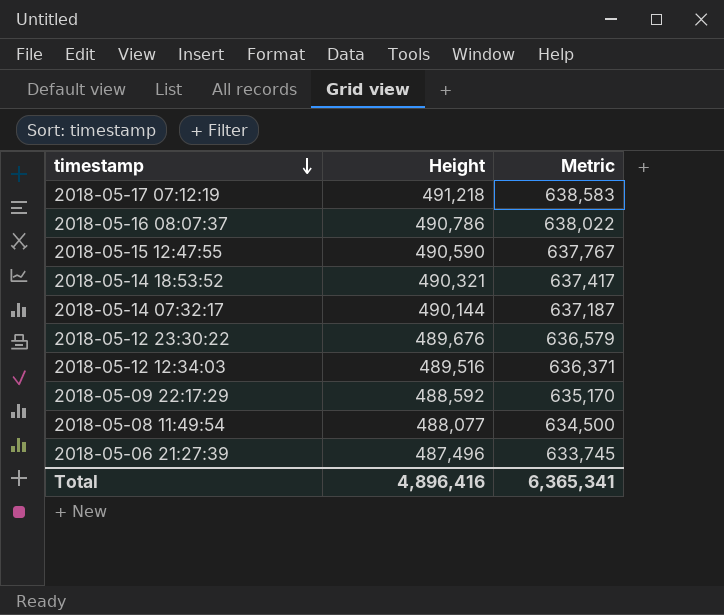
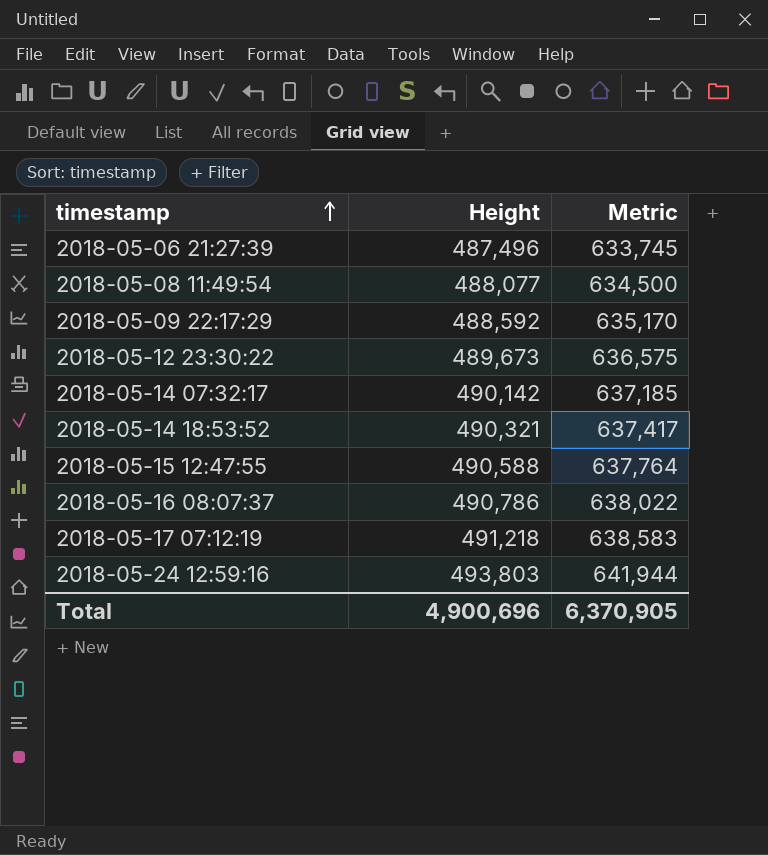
row order: timestamp descending -> timestamp ascending
row 2018-05-12 12:34:03: 489,516 | 636,371 -> none
2018-05-12 23:30:22 | Height: 489,676 -> 489,673
2018-05-12 23:30:22 | Metric: 636,579 -> 636,575
2018-05-14 07:32:17 | Height: 490,144 -> 490,142
2018-05-14 07:32:17 | Metric: 637,187 -> 637,185
2018-05-15 12:47:55 | Height: 490,590 -> 490,588
2018-05-15 12:47:55 | Metric: 637,767 -> 637,764
row 2018-05-24 12:59:16: none -> 493,803 | 641,944
Total | Height: 4,896,416 -> 4,900,696
Total | Metric: 6,365,341 -> 6,370,905

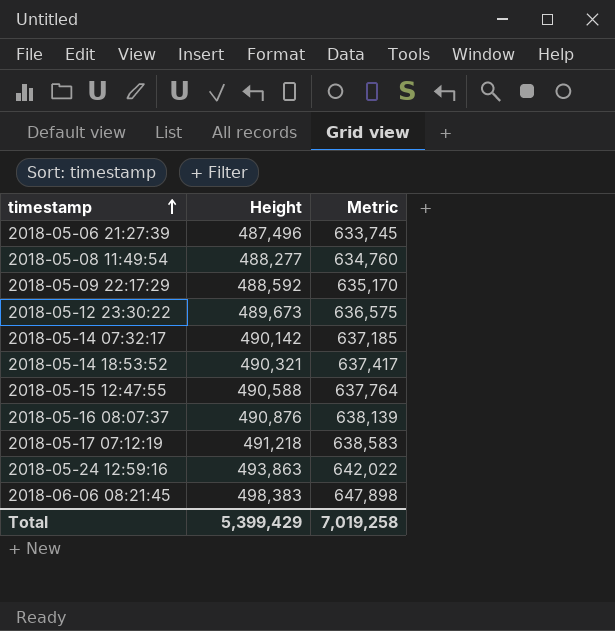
2018-05-08 11:49:54 | Height: 488,077 -> 488,277
2018-05-08 11:49:54 | Metric: 634,500 -> 634,760
2018-05-16 08:07:37 | Height: 490,786 -> 490,876
2018-05-16 08:07:37 | Metric: 638,022 -> 638,139
2018-05-24 12:59:16 | Height: 493,803 -> 493,863
2018-05-24 12:59:16 | Metric: 641,944 -> 642,022
row 2018-06-06 08:21:45: none -> 498,383 | 647,898
Total | Height: 4,900,696 -> 5,399,429
Total | Metric: 6,370,905 -> 7,019,258

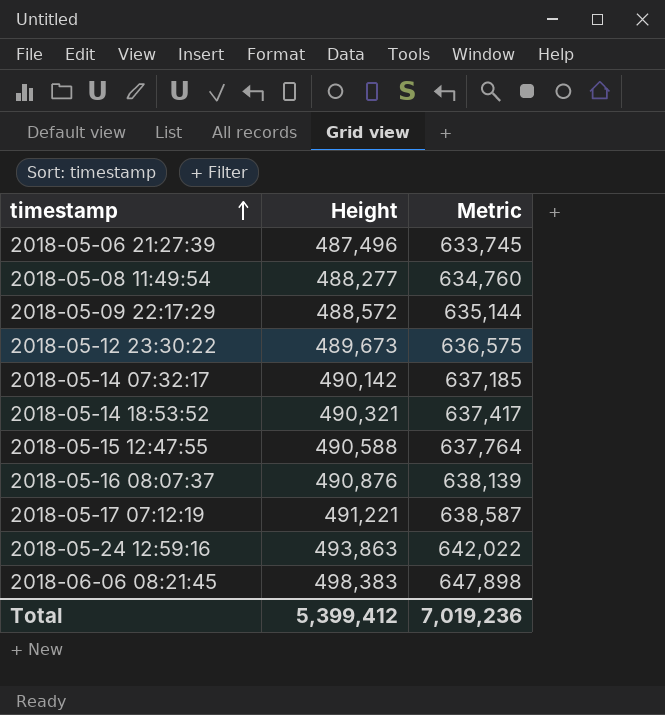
2018-05-09 22:17:29 | Height: 488,592 -> 488,572
2018-05-09 22:17:29 | Metric: 635,170 -> 635,144
2018-05-17 07:12:19 | Height: 491,218 -> 491,221
2018-05-17 07:12:19 | Metric: 638,583 -> 638,587
Total | Height: 5,399,429 -> 5,399,412
Total | Metric: 7,019,258 -> 7,019,236

